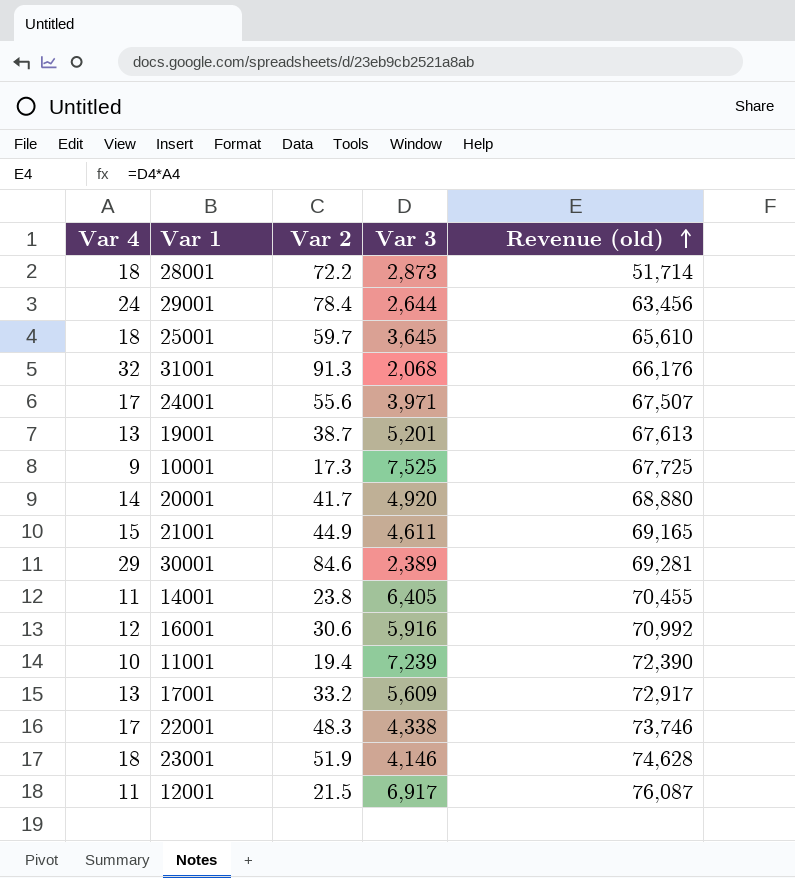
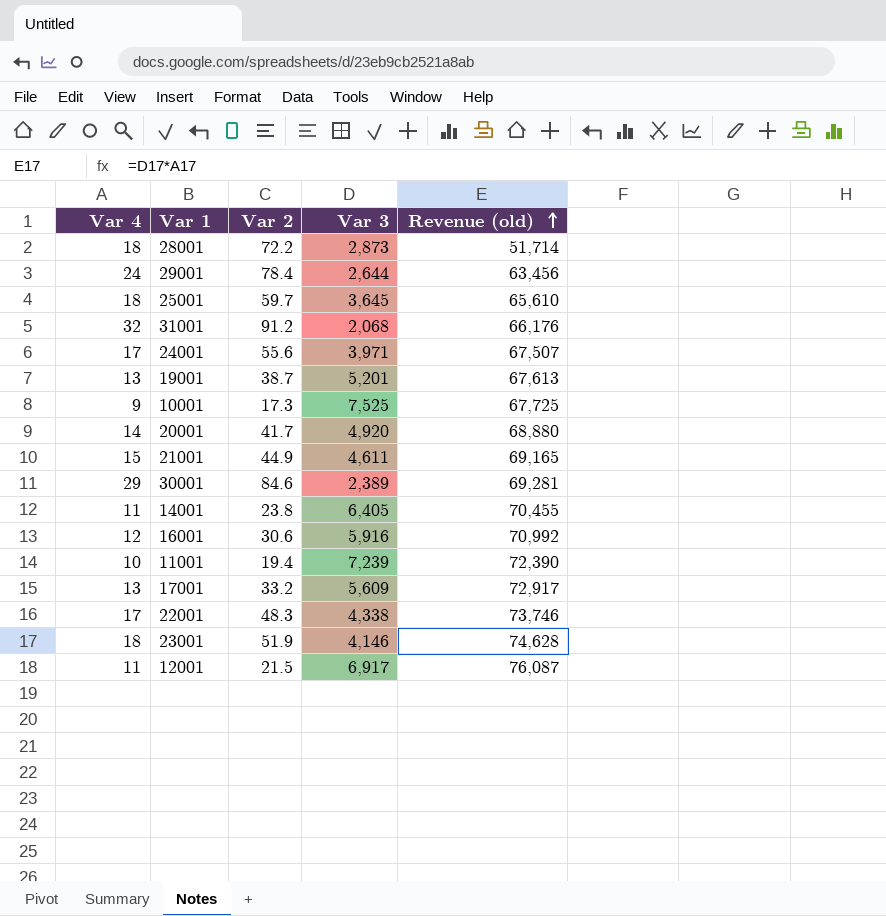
31001 | Var 2: 91.3 -> 91.2

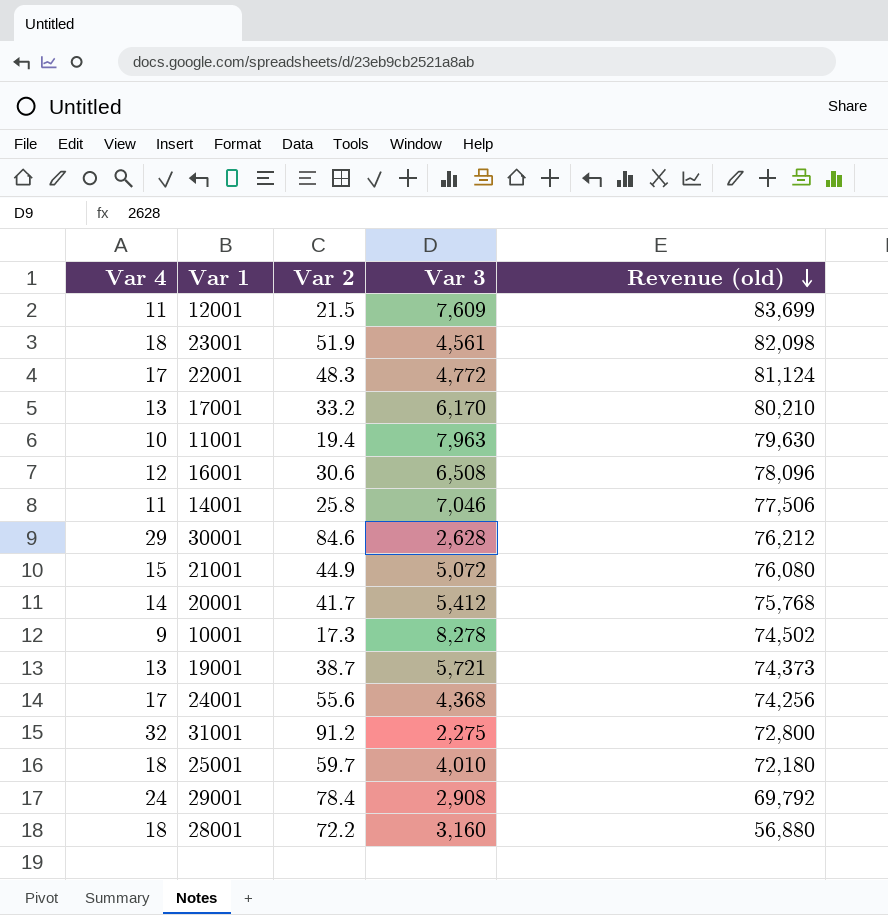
row order: Revenue (old) ascending -> Revenue (old) descending
12001 | Var 3: 6,917 -> 7,609
12001 | Revenue (old): 76,087 -> 83,699
23001 | Var 3: 4,146 -> 4,561
23001 | Revenue (old): 74,628 -> 82,098
22001 | Var 3: 4,338 -> 4,772
22001 | Revenue (old): 73,746 -> 81,124
17001 | Var 3: 5,609 -> 6,170
17001 | Revenue (old): 72,917 -> 80,210
11001 | Var 3: 7,239 -> 7,963
11001 | Revenue (old): 72,390 -> 79,630
16001 | Var 3: 5,916 -> 6,508
16001 | Revenue (old): 70,992 -> 78,096
14001 | Var 2: 23.8 -> 25.8
14001 | Var 3: 6,405 -> 7,046
14001 | Revenue (old): 70,455 -> 77,506
30001 | Var 3: 2,389 -> 2,628
30001 | Revenue (old): 69,281 -> 76,212
21001 | Var 3: 4,611 -> 5,072
21001 | Revenue (old): 69,165 -> 76,080
20001 | Var 3: 4,920 -> 5,412
20001 | Revenue (old): 68,880 -> 75,768
10001 | Var 3: 7,525 -> 8,278
10001 | Revenue (old): 67,725 -> 74,502
19001 | Var 3: 5,201 -> 5,721
19001 | Revenue (old): 67,613 -> 74,373
24001 | Var 3: 3,971 -> 4,368
24001 | Revenue (old): 67,507 -> 74,256
31001 | Var 3: 2,068 -> 2,275
31001 | Revenue (old): 66,176 -> 72,800
25001 | Var 3: 3,645 -> 4,010
25001 | Revenue (old): 65,610 -> 72,180
29001 | Var 3: 2,644 -> 2,908
29001 | Revenue (old): 63,456 -> 69,792
28001 | Var 3: 2,873 -> 3,160
28001 | Revenue (old): 51,714 -> 56,880

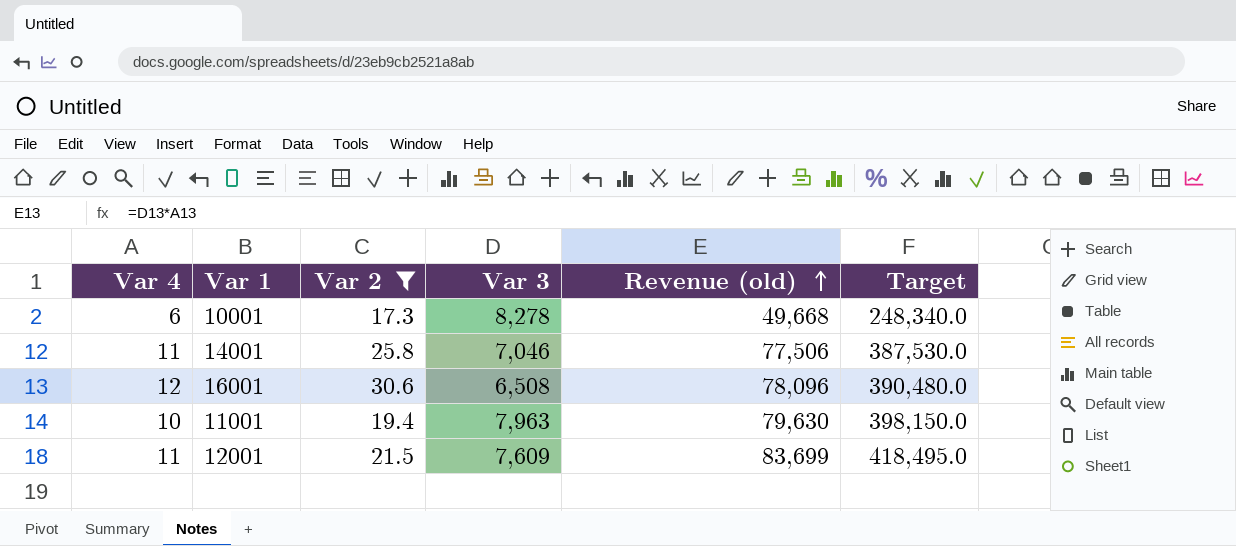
filter: none -> Var 2 <= 30.6
row order: Revenue (old) descending -> Revenue (old) ascending
column Target | formula: none -> [Revenue (old)] * 5
10001 | Var 4: 9 -> 6
10001 | Revenue (old): 74,502 -> 49,668

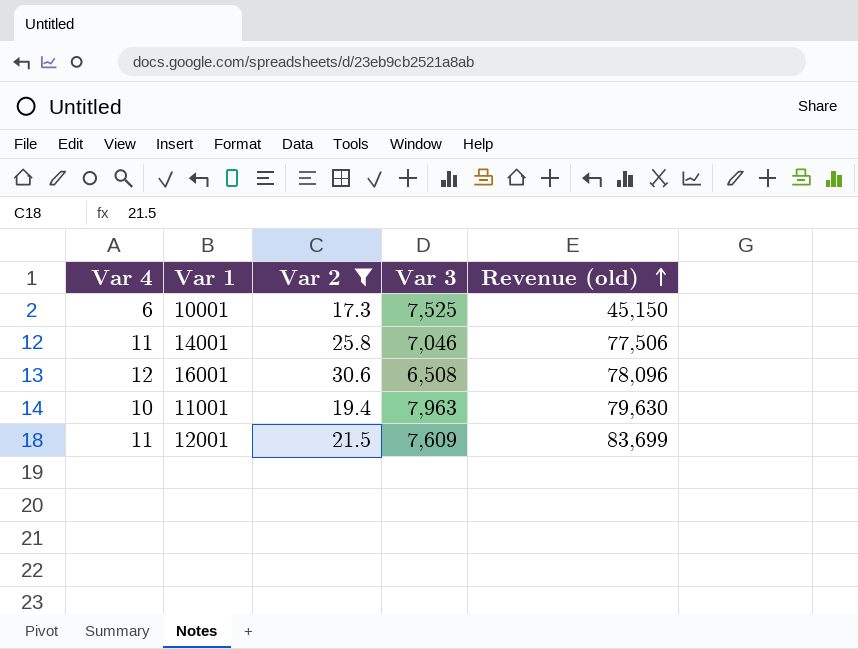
column Target | formula: [Revenue (old)] * 5 -> none
10001 | Var 3: 8,278 -> 7,525
10001 | Revenue (old): 49,668 -> 45,150

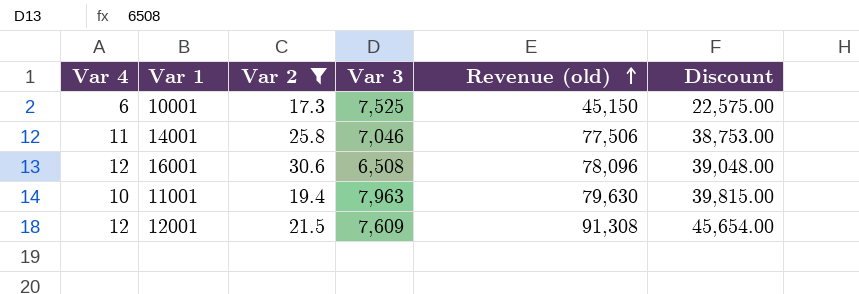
column Discount | formula: none -> [Revenue (old)] * 0.5
12001 | Var 4: 11 -> 12
12001 | Revenue (old): 83,699 -> 91,308

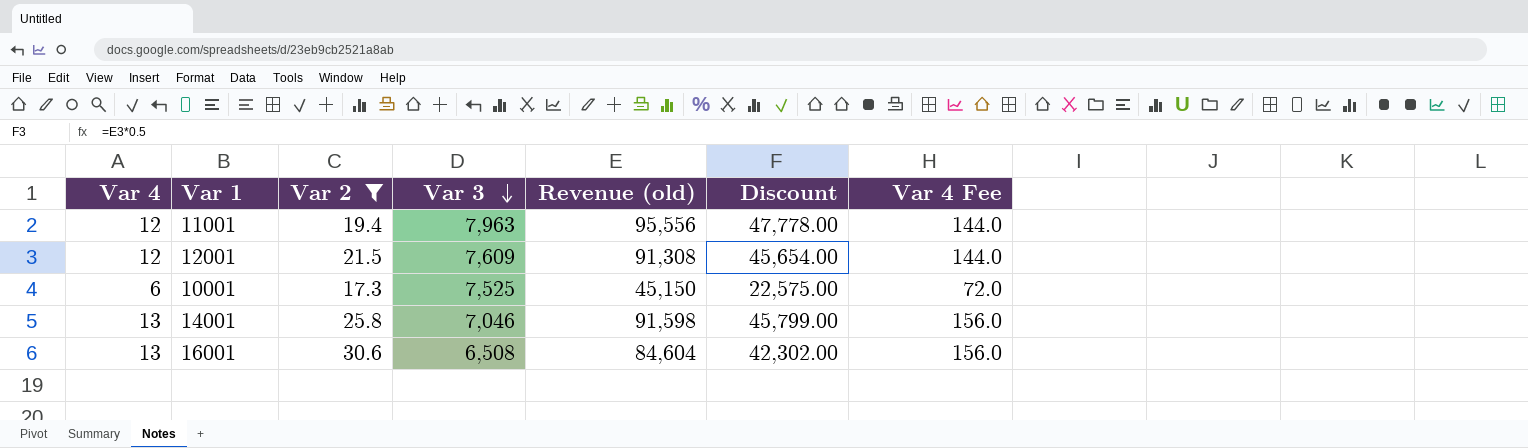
row order: Revenue (old) ascending -> Var 3 descending
column Var 4 Fee | formula: none -> [Var 4] * 12
11001 | Var 4: 10 -> 12
11001 | Revenue (old): 79,630 -> 95,556
11001 | Discount: 39,815.00 -> 47,778.00
14001 | Var 4: 11 -> 13
14001 | Revenue (old): 77,506 -> 91,598
14001 | Discount: 38,753.00 -> 45,799.00
16001 | Var 4: 12 -> 13
16001 | Revenue (old): 78,096 -> 84,604
16001 | Discount: 39,048.00 -> 42,302.00

